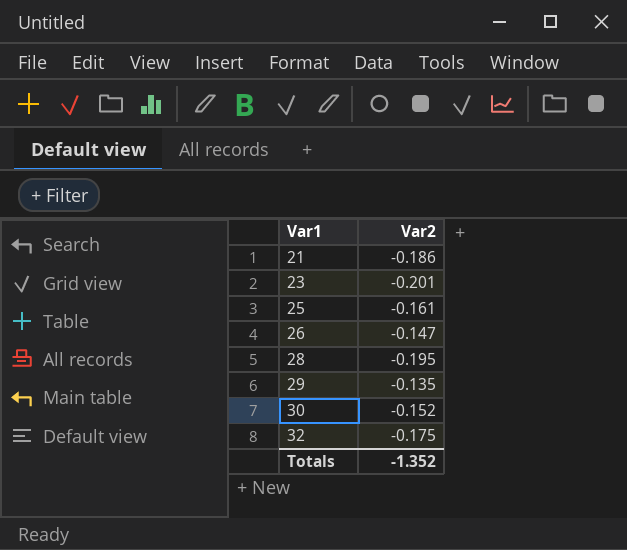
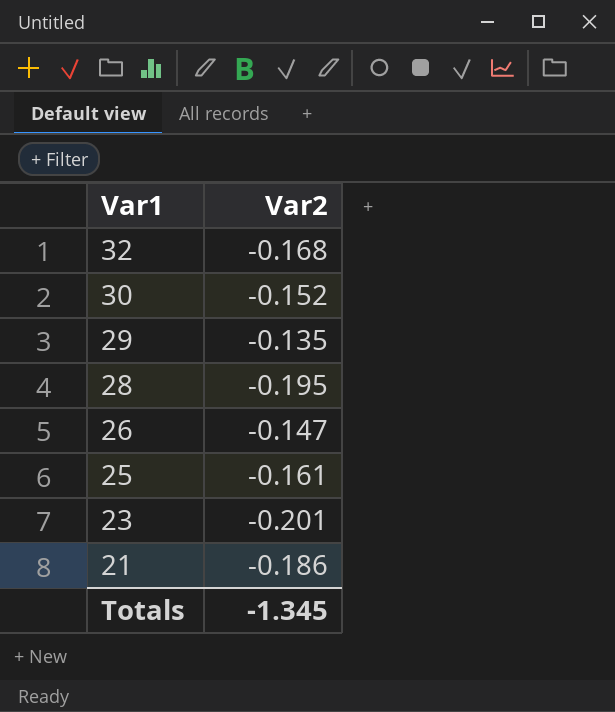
row order: Var1 ascending -> Var1 descending
32 | Var2: -0.175 -> -0.168
Totals | Var2: -1.352 -> -1.345

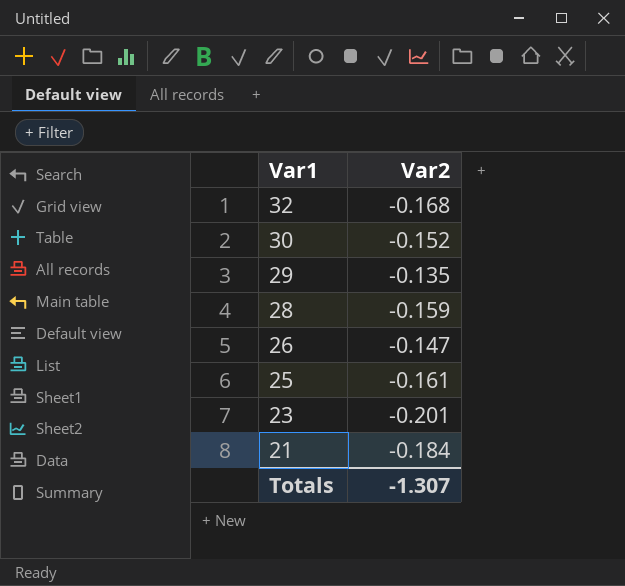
28 | Var2: -0.195 -> -0.159
21 | Var2: -0.186 -> -0.184
Totals | Var2: -1.345 -> -1.307

